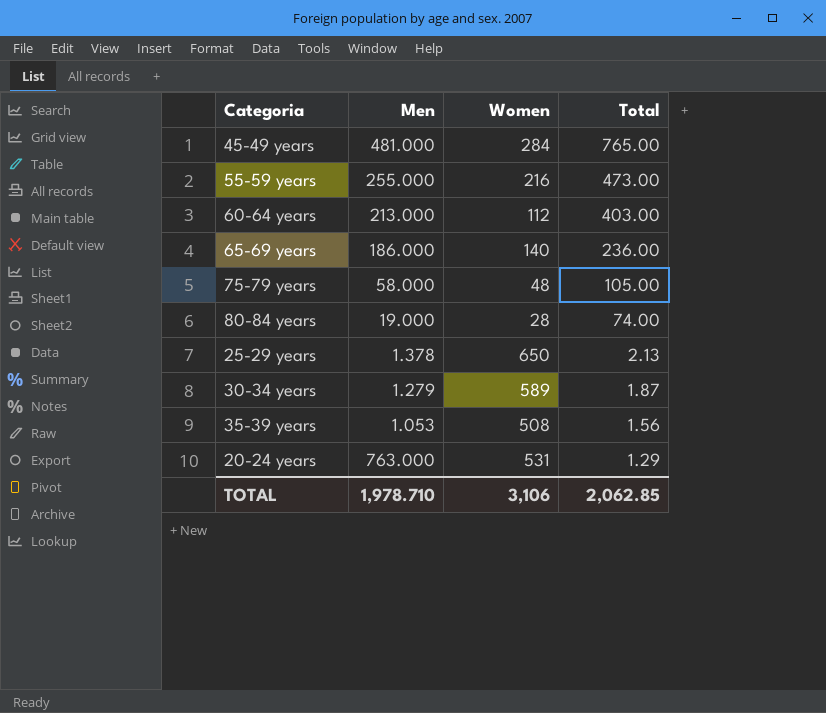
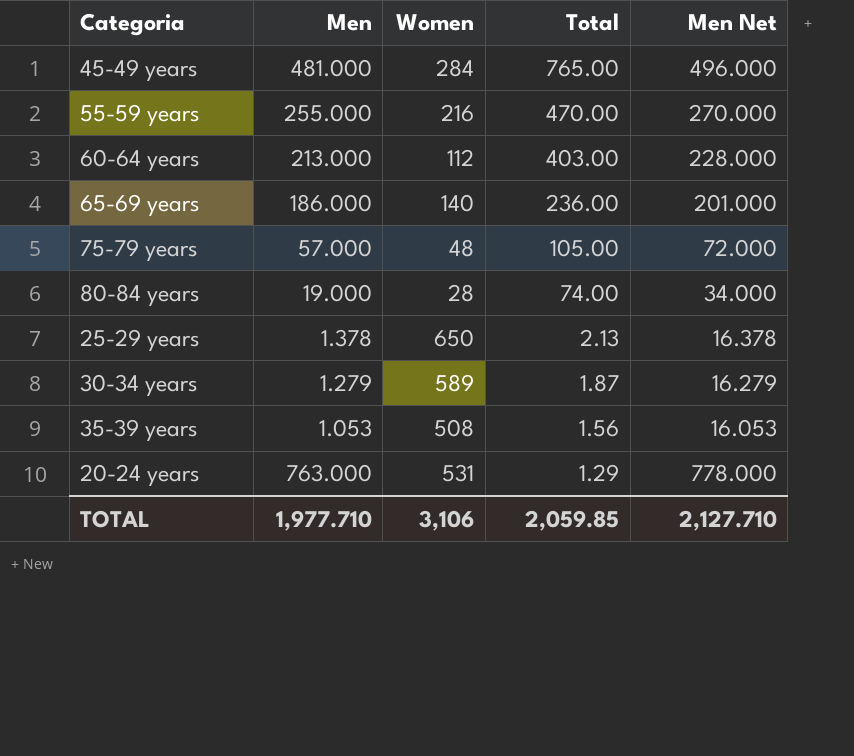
column Men Net | formula: none -> [Men] + 15
55-59 years | Total: 473.00 -> 470.00
75-79 years | Men: 58.000 -> 57.000
TOTAL | Men: 1,978.710 -> 1,977.710
TOTAL | Total: 2,062.85 -> 2,059.85

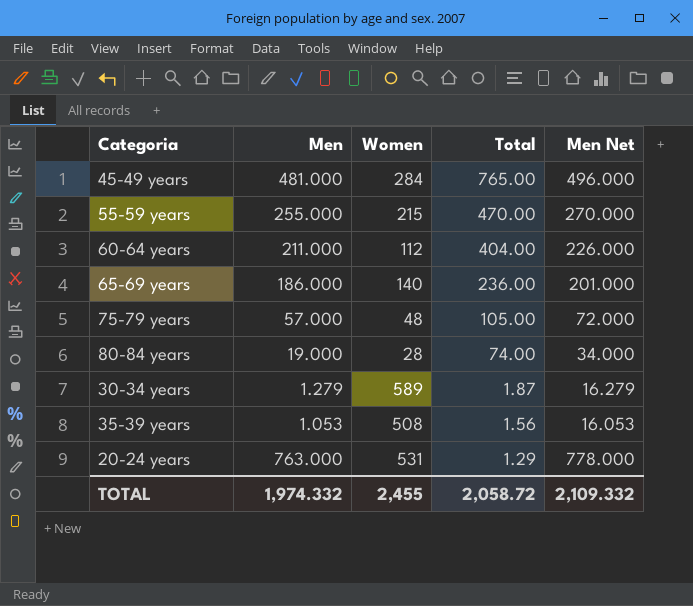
row 25-29 years: 1.378 | 650 | 2.13 | 16.378 -> none
55-59 years | Women: 216 -> 215
60-64 years | Men: 213.000 -> 211.000
60-64 years | Total: 403.00 -> 404.00
60-64 years | Men Net: 228.000 -> 226.000
TOTAL | Men: 1,977.710 -> 1,974.332
TOTAL | Women: 3,106 -> 2,455
TOTAL | Total: 2,059.85 -> 2,058.72
TOTAL | Men Net: 2,127.710 -> 2,109.332

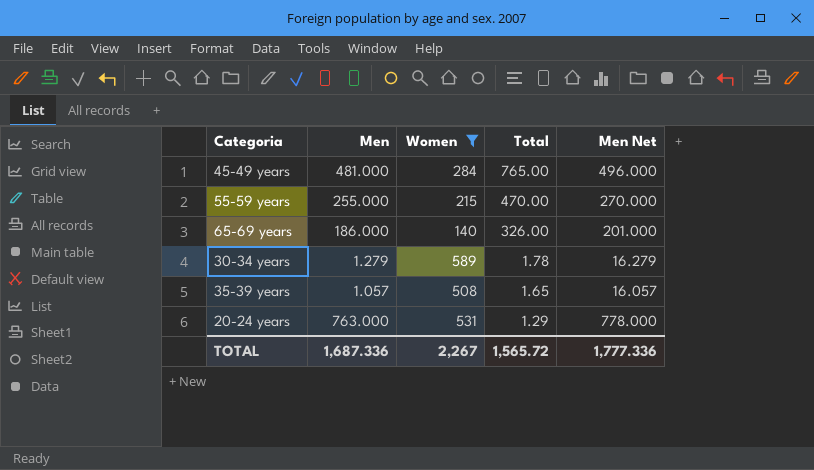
filter: none -> Women >= 140
65-69 years | Total: 236.00 -> 326.00
30-34 years | Total: 1.87 -> 1.78
35-39 years | Men: 1.053 -> 1.057
35-39 years | Total: 1.56 -> 1.65
35-39 years | Men Net: 16.053 -> 16.057
TOTAL | Men: 1,974.332 -> 1,687.336
TOTAL | Women: 2,455 -> 2,267
TOTAL | Total: 2,058.72 -> 1,565.72
TOTAL | Men Net: 2,109.332 -> 1,777.336

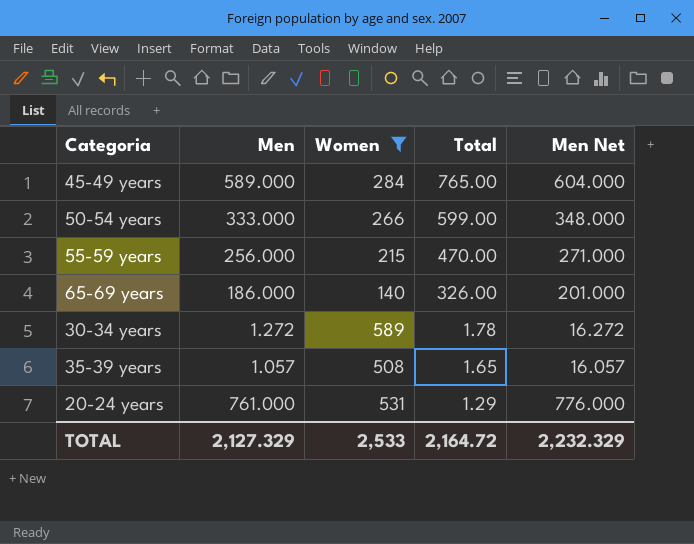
45-49 years | Men: 481.000 -> 589.000
45-49 years | Men Net: 496.000 -> 604.000
row 50-54 years: none -> 333.000 | 266 | 599.00 | 348.000
55-59 years | Men: 255.000 -> 256.000
55-59 years | Men Net: 270.000 -> 271.000
30-34 years | Men: 1.279 -> 1.272
30-34 years | Men Net: 16.279 -> 16.272
20-24 years | Men: 763.000 -> 761.000
20-24 years | Men Net: 778.000 -> 776.000
TOTAL | Men: 1,687.336 -> 2,127.329
TOTAL | Women: 2,267 -> 2,533
TOTAL | Total: 1,565.72 -> 2,164.72
TOTAL | Men Net: 1,777.336 -> 2,232.329

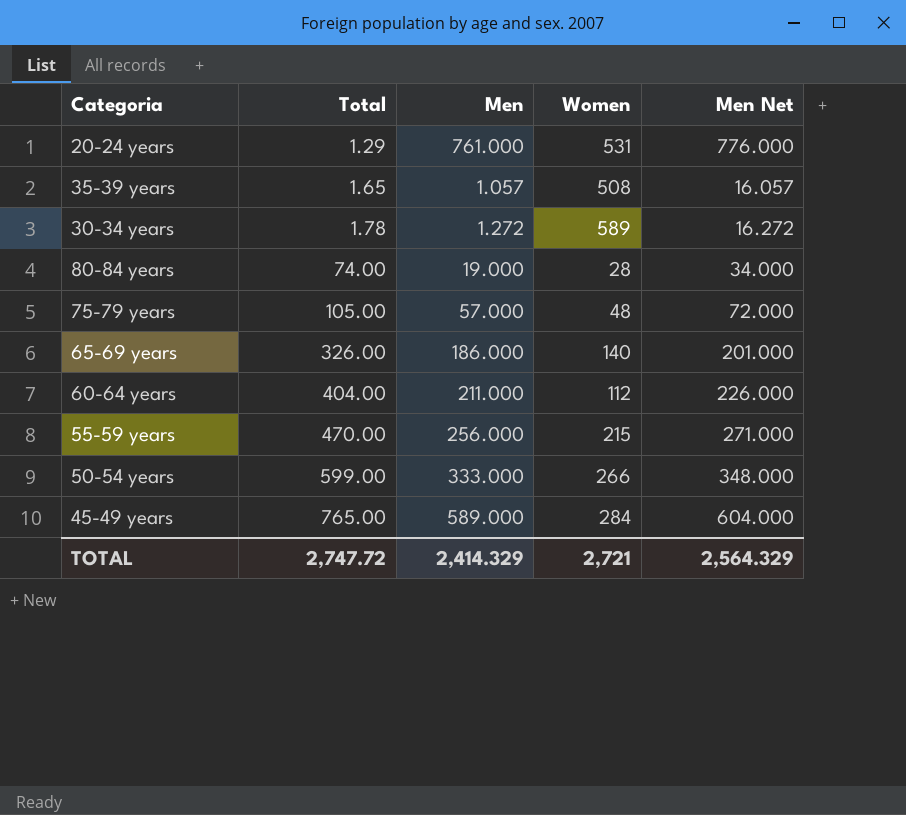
filter: Women >= 140 -> none
row order: Total descending -> Total ascending
column Total | position: 4 -> 2
TOTAL | Total: 2,164.72 -> 2,747.72
TOTAL | Men: 2,127.329 -> 2,414.329
TOTAL | Women: 2,533 -> 2,721
TOTAL | Men Net: 2,232.329 -> 2,564.329

